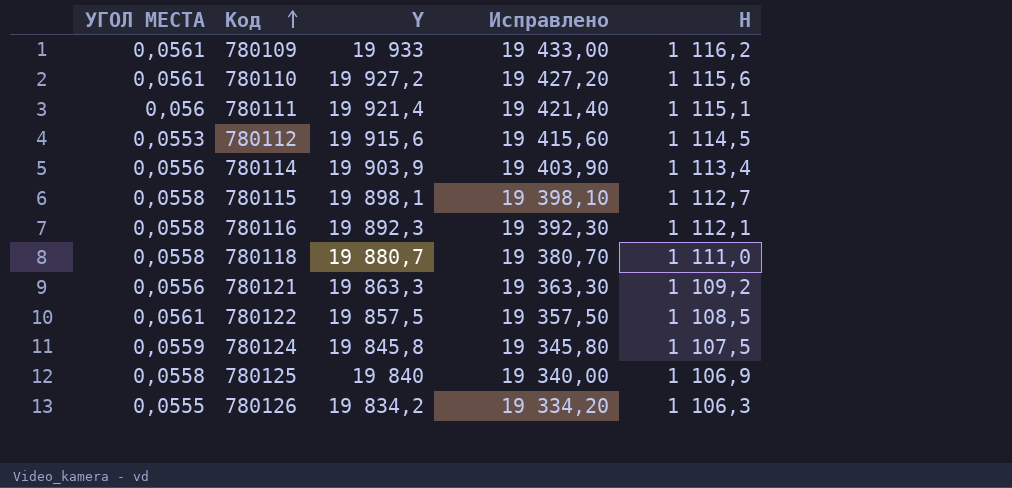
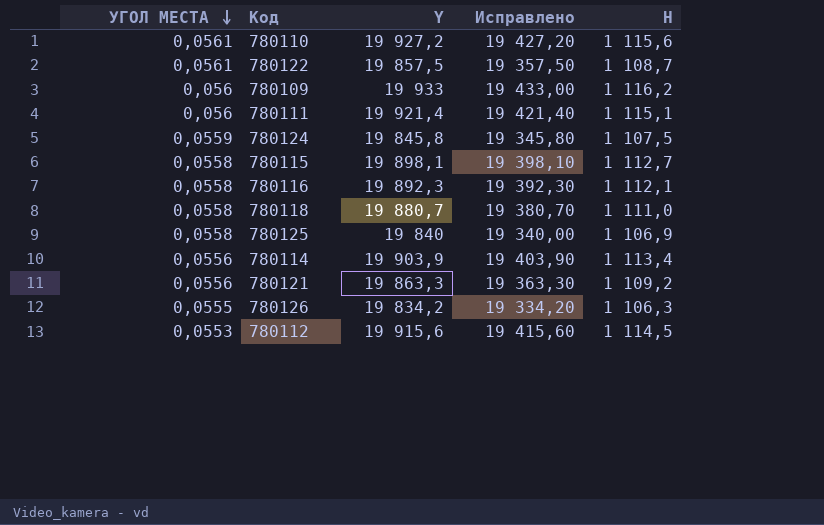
row order: Код ascending -> УГОЛ МЕСТА descending
780122 | H: 1 108,5 -> 1 108,7
780109 | УГОЛ МЕСТА: 0,0561 -> 0,056

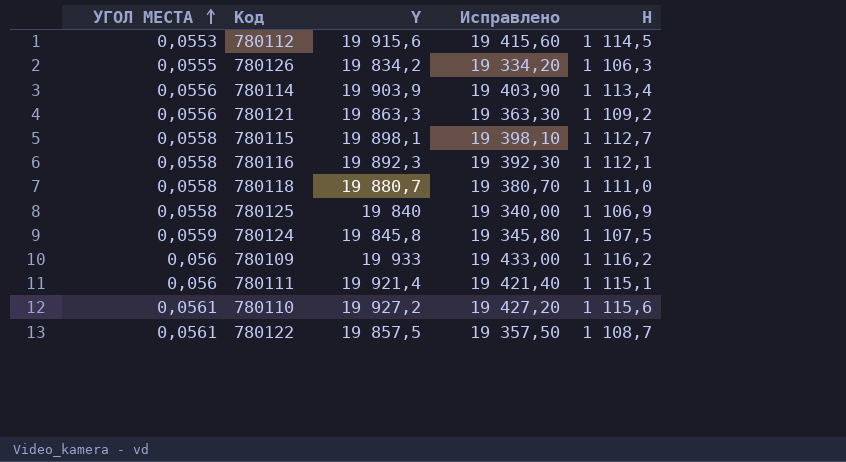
row order: УГОЛ МЕСТА descending -> УГОЛ МЕСТА ascending

